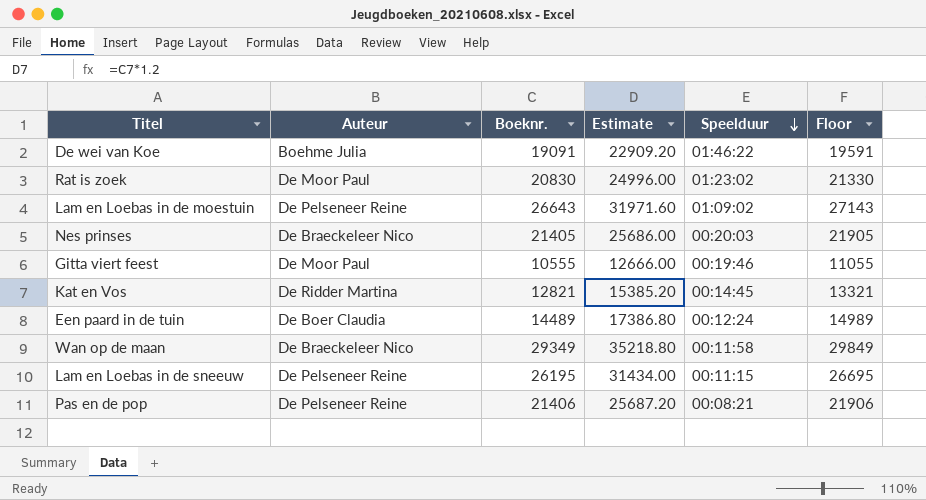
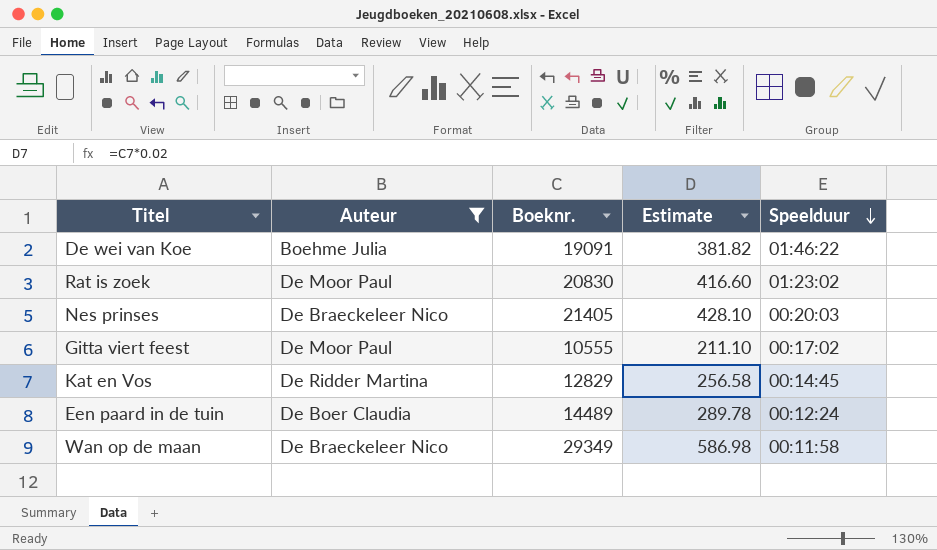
filter: none -> Auteur != De Pelseneer Reine
column Floor | formula: [Boeknr.] + 500 -> none
column Estimate | formula: [Boeknr.] * 1.2 -> [Boeknr.] * 0.02
Gitta viert feest | Speelduur: 00:19:46 -> 00:17:02
Kat en Vos | Boeknr.: 12821 -> 12829

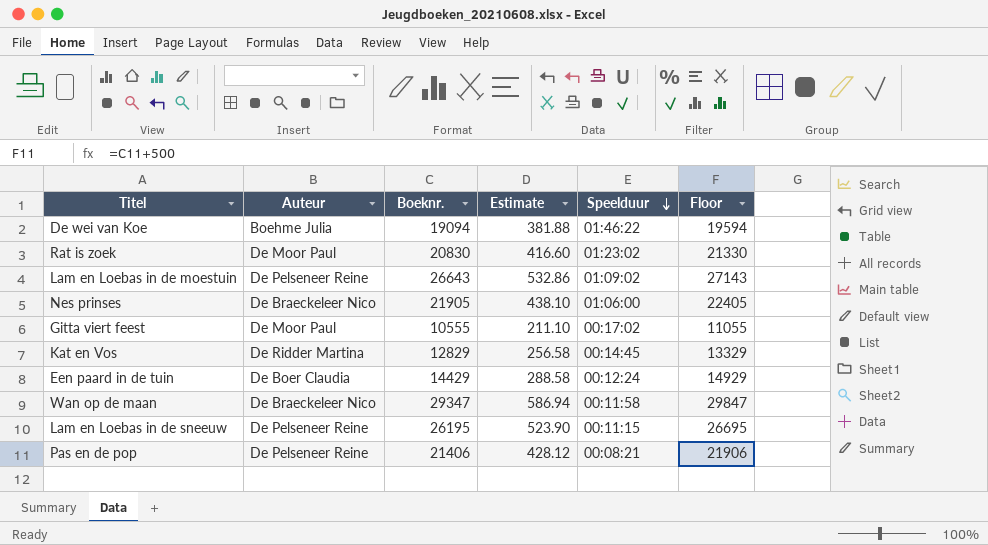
filter: Auteur != De Pelseneer Reine -> none
column Floor | formula: none -> [Boeknr.] + 500
De wei van Koe | Boeknr.: 19091 -> 19094
De wei van Koe | Estimate: 381.82 -> 381.88
Nes prinses | Boeknr.: 21405 -> 21905
Nes prinses | Estimate: 428.10 -> 438.10
Nes prinses | Speelduur: 00:20:03 -> 01:06:00
Een paard in de tuin | Boeknr.: 14489 -> 14429
Een paard in de tuin | Estimate: 289.78 -> 288.58
Wan op de maan | Boeknr.: 29349 -> 29347
Wan op de maan | Estimate: 586.98 -> 586.94

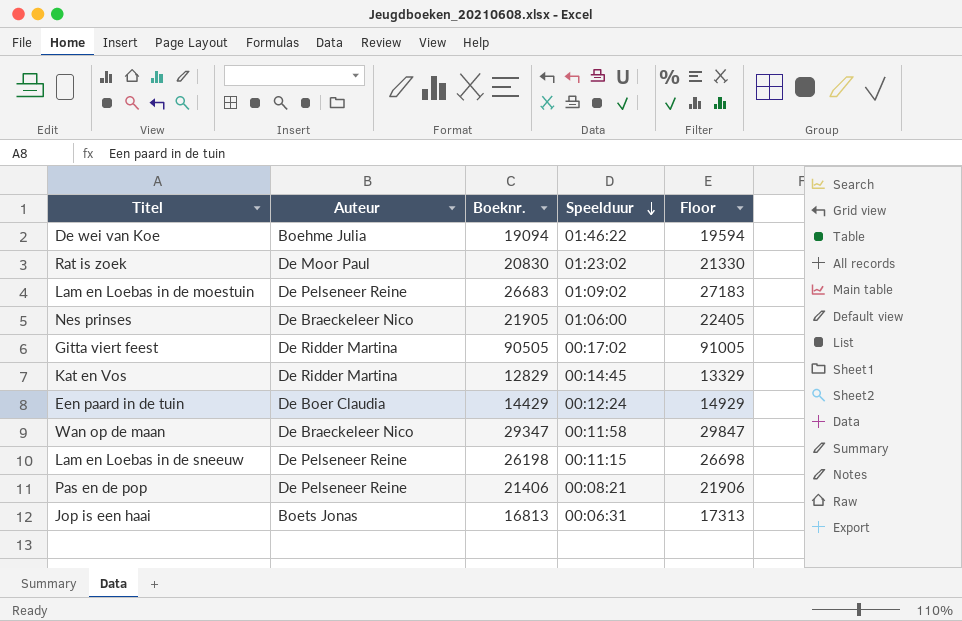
column Estimate | formula: [Boeknr.] * 0.02 -> none
Lam en Loebas in de moestuin | Boeknr.: 26643 -> 26683
Lam en Loebas in de moestuin | Floor: 27143 -> 27183
Gitta viert feest | Auteur: De Moor Paul -> De Ridder Martina
Gitta viert feest | Boeknr.: 10555 -> 90505
Gitta viert feest | Floor: 11055 -> 91005
Lam en Loebas in de sneeuw | Boeknr.: 26195 -> 26198
Lam en Loebas in de sneeuw | Floor: 26695 -> 26698
row Jop is een haai: none -> Boets Jonas | 16813 | 00:06:31 | 17313

